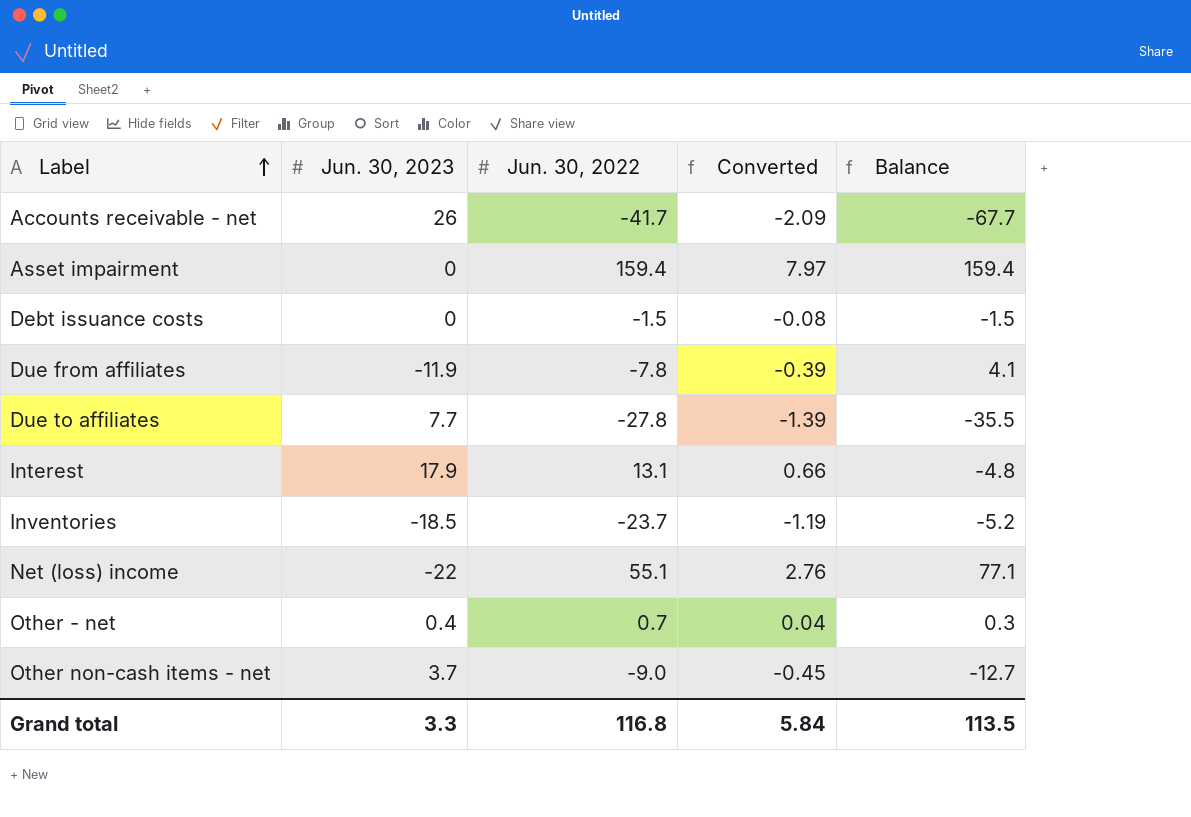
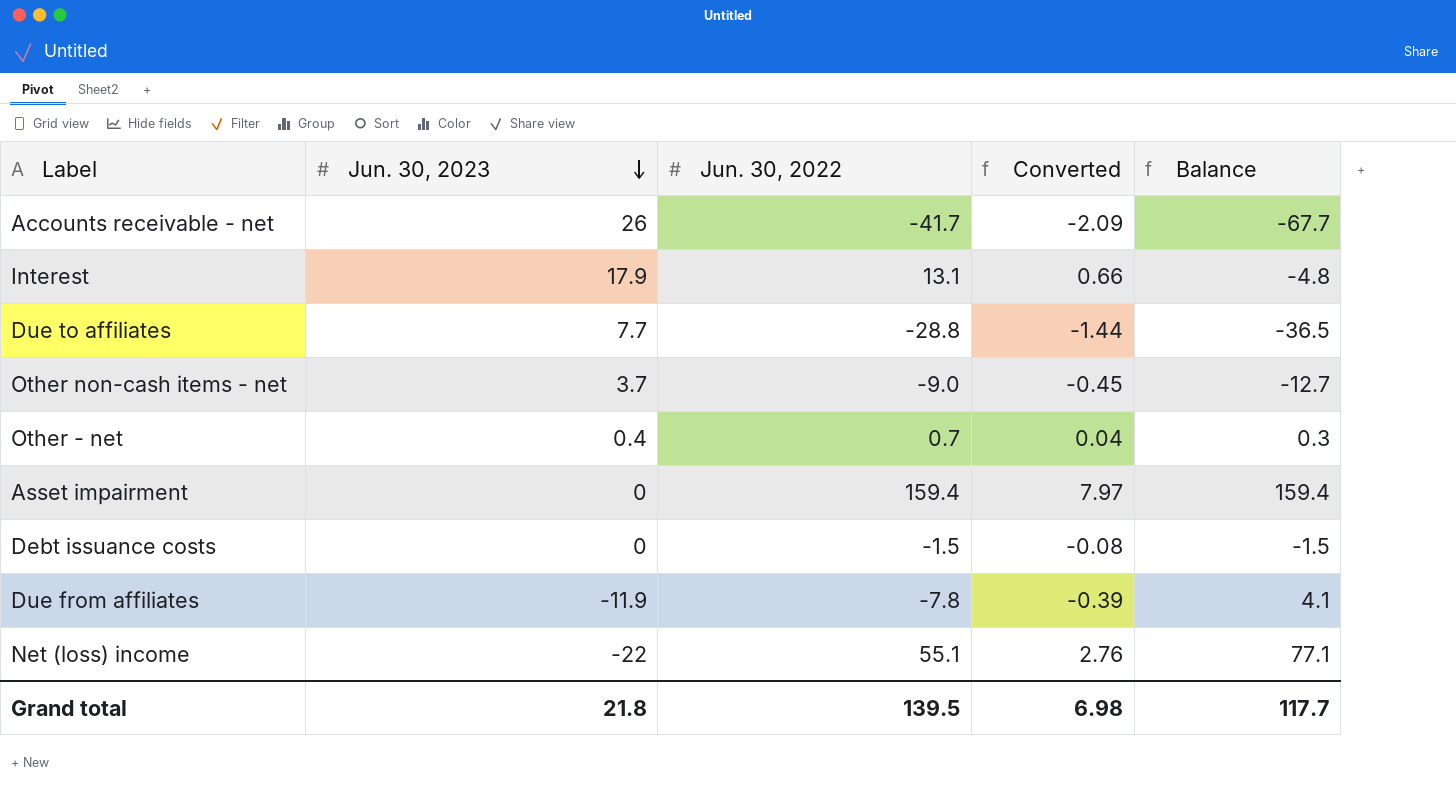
row order: Label ascending -> Jun. 30, 2023 descending
row Inventories: -18.5 | -23.7 | -1.19 | -5.2 -> none
Due to affiliates | Jun. 30, 2022: -27.8 -> -28.8
Due to affiliates | Converted: -1.39 -> -1.44
Due to affiliates | Balance: -35.5 -> -36.5
Grand total | Jun. 30, 2023: 3.3 -> 21.8
Grand total | Jun. 30, 2022: 116.8 -> 139.5
Grand total | Converted: 5.84 -> 6.98
Grand total | Balance: 113.5 -> 117.7

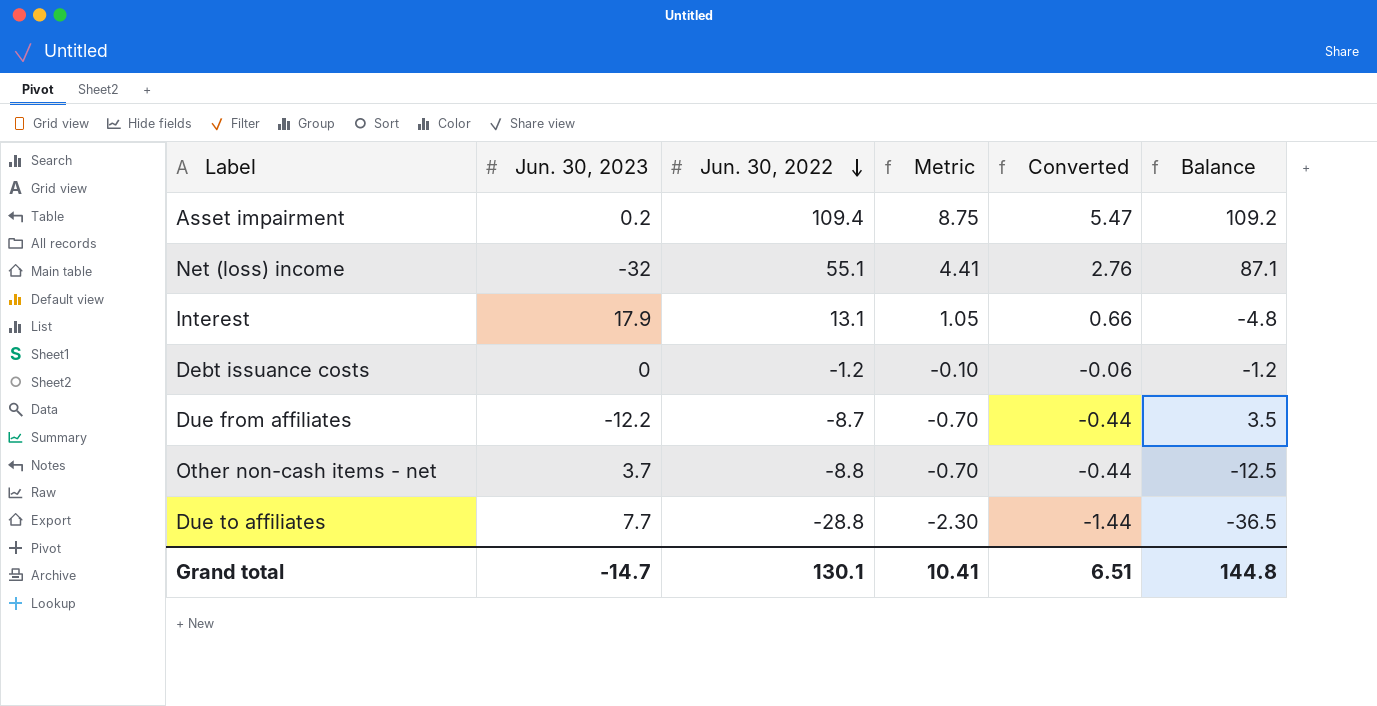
row order: Jun. 30, 2023 descending -> Jun. 30, 2022 descending
column Metric | formula: none -> [Jun. 30, 2022] * 0.08
row Accounts receivable - net: 26 | -41.7 | -2.09 | -67.7 -> none
row Other - net: 0.4 | 0.7 | 0.04 | 0.3 -> none
Asset impairment | Jun. 30, 2023: 0 -> 0.2
Asset impairment | Jun. 30, 2022: 159.4 -> 109.4
Asset impairment | Converted: 7.97 -> 5.47
Asset impairment | Balance: 159.4 -> 109.2
Net (loss) income | Jun. 30, 2023: -22 -> -32
Net (loss) income | Balance: 77.1 -> 87.1
Debt issuance costs | Jun. 30, 2022: -1.5 -> -1.2
Debt issuance costs | Converted: -0.08 -> -0.06
Debt issuance costs | Balance: -1.5 -> -1.2
Due from affiliates | Jun. 30, 2023: -11.9 -> -12.2
Due from affiliates | Jun. 30, 2022: -7.8 -> -8.7
Due from affiliates | Converted: -0.39 -> -0.44
Due from affiliates | Balance: 4.1 -> 3.5
Other non-cash items - net | Jun. 30, 2022: -9.0 -> -8.8
Other non-cash items - net | Converted: -0.45 -> -0.44
Other non-cash items - net | Balance: -12.7 -> -12.5
Grand total | Jun. 30, 2023: 21.8 -> -14.7
Grand total | Jun. 30, 2022: 139.5 -> 130.1
Grand total | Converted: 6.98 -> 6.51
Grand total | Balance: 117.7 -> 144.8

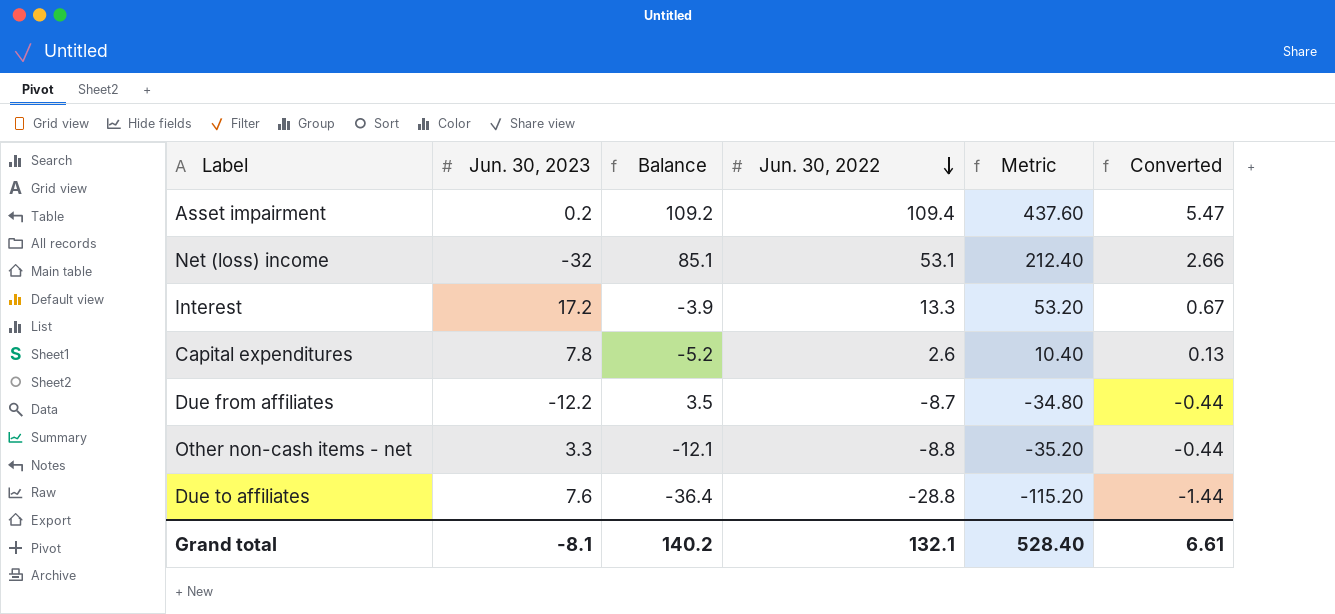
column Balance | position: 6 -> 3
column Metric | formula: [Jun. 30, 2022] * 0.08 -> [Jun. 30, 2022] * 4
row Debt issuance costs: 0 | -1.2 | -0.10 | -0.06 | -1.2 -> none
Net (loss) income | Balance: 87.1 -> 85.1
Net (loss) income | Jun. 30, 2022: 55.1 -> 53.1
Net (loss) income | Converted: 2.76 -> 2.66
Interest | Jun. 30, 2023: 17.9 -> 17.2
Interest | Balance: -4.8 -> -3.9
Interest | Jun. 30, 2022: 13.1 -> 13.3
Interest | Converted: 0.66 -> 0.67
row Capital expenditures: none -> 7.8 | -5.2 | 2.6 | 10.40 | 0.13
Other non-cash items - net | Jun. 30, 2023: 3.7 -> 3.3
Other non-cash items - net | Balance: -12.5 -> -12.1
Due to affiliates | Jun. 30, 2023: 7.7 -> 7.6
Due to affiliates | Balance: -36.5 -> -36.4
Grand total | Jun. 30, 2023: -14.7 -> -8.1
Grand total | Balance: 144.8 -> 140.2
Grand total | Jun. 30, 2022: 130.1 -> 132.1
Grand total | Metric: 10.41 -> 528.40
Grand total | Converted: 6.51 -> 6.61

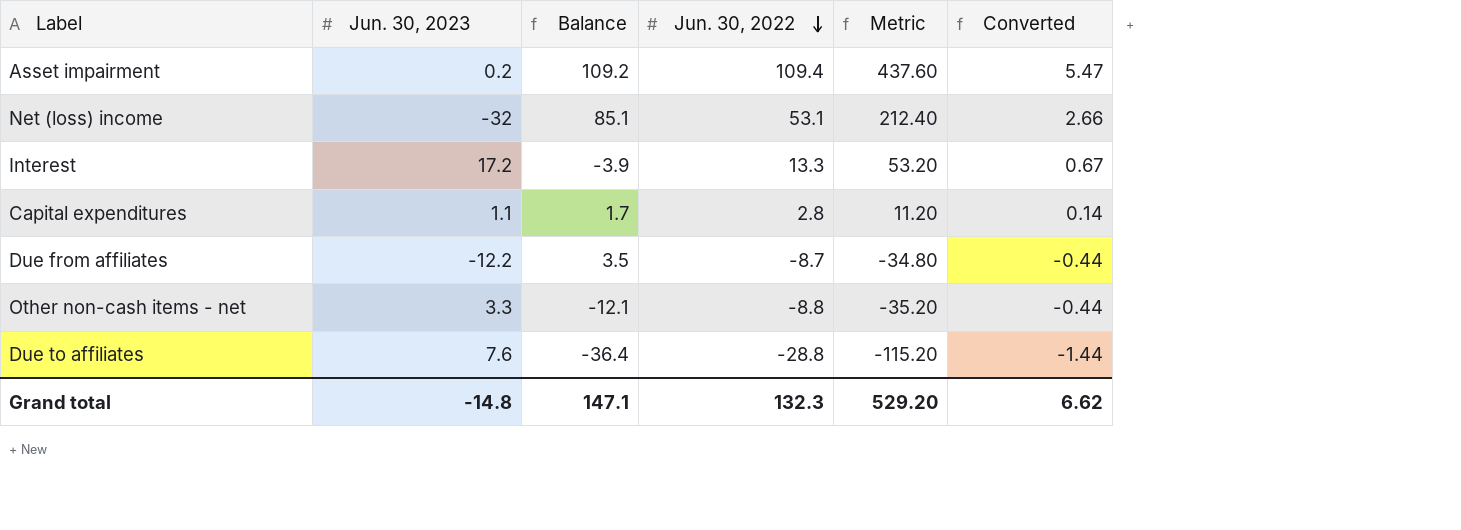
Capital expenditures | Jun. 30, 2023: 7.8 -> 1.1
Capital expenditures | Balance: -5.2 -> 1.7
Capital expenditures | Jun. 30, 2022: 2.6 -> 2.8
Capital expenditures | Metric: 10.40 -> 11.20
Capital expenditures | Converted: 0.13 -> 0.14
Grand total | Jun. 30, 2023: -8.1 -> -14.8
Grand total | Balance: 140.2 -> 147.1
Grand total | Jun. 30, 2022: 132.1 -> 132.3
Grand total | Metric: 528.40 -> 529.20
Grand total | Converted: 6.61 -> 6.62

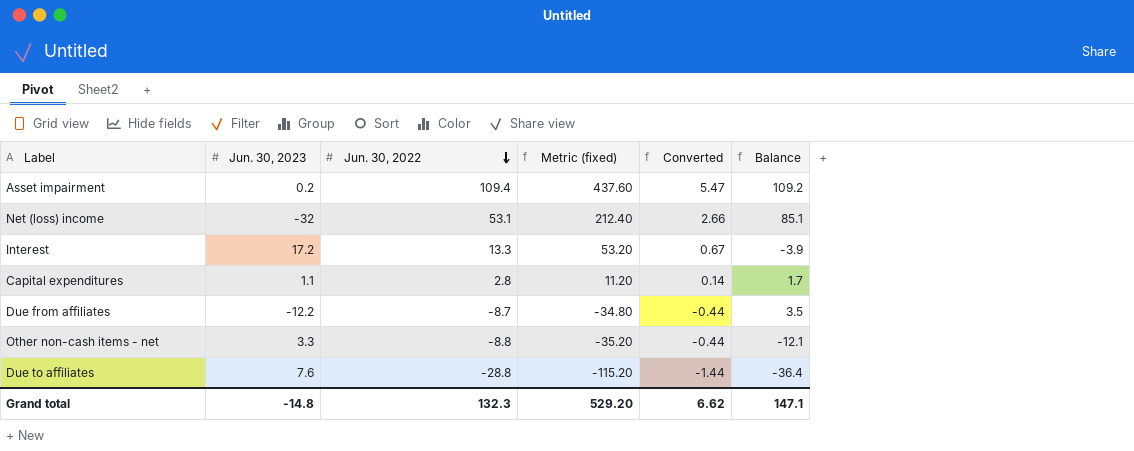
column name: Metric -> Metric (fixed)
column Balance | position: 3 -> 6

